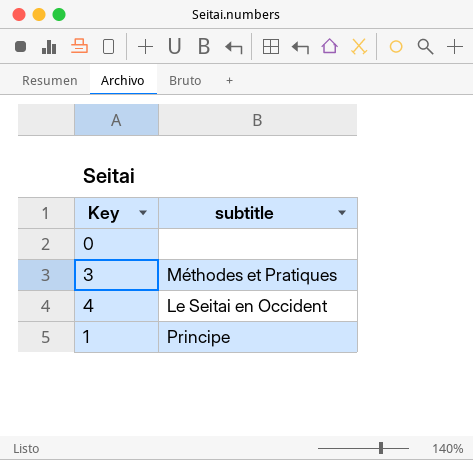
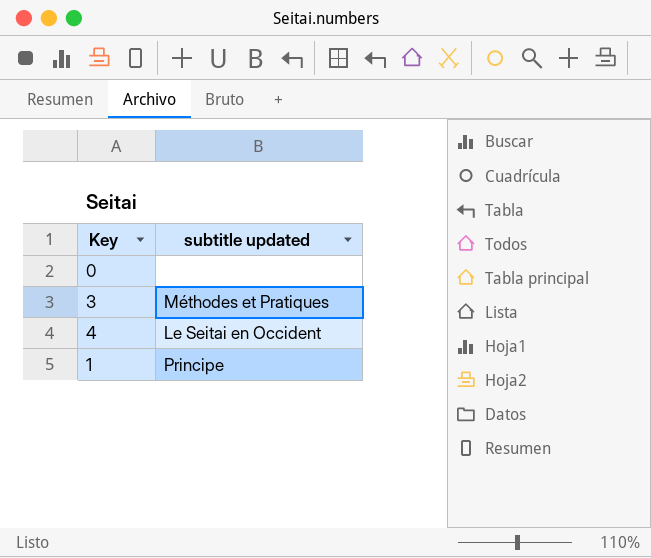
column name: subtitle -> subtitle updated

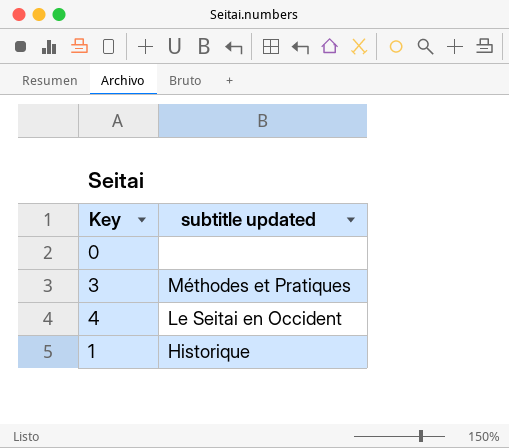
1 | subtitle updated: Principe -> Historique

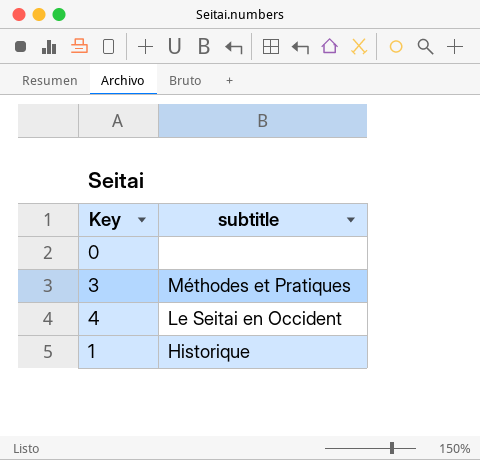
column name: subtitle updated -> subtitle

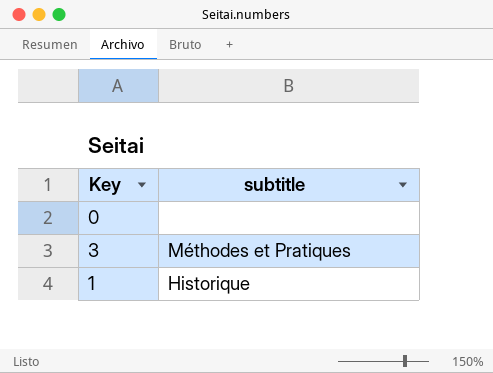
row 4: Le Seitai en Occident -> none

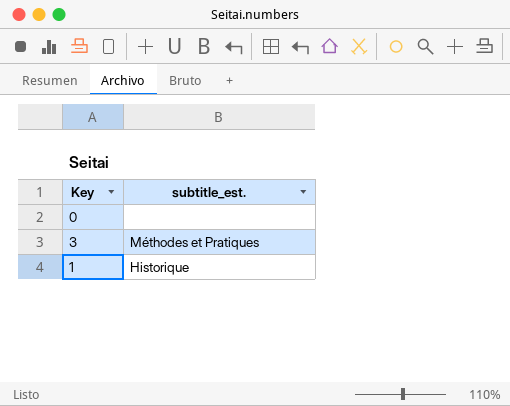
column name: subtitle -> subtitle_est.

